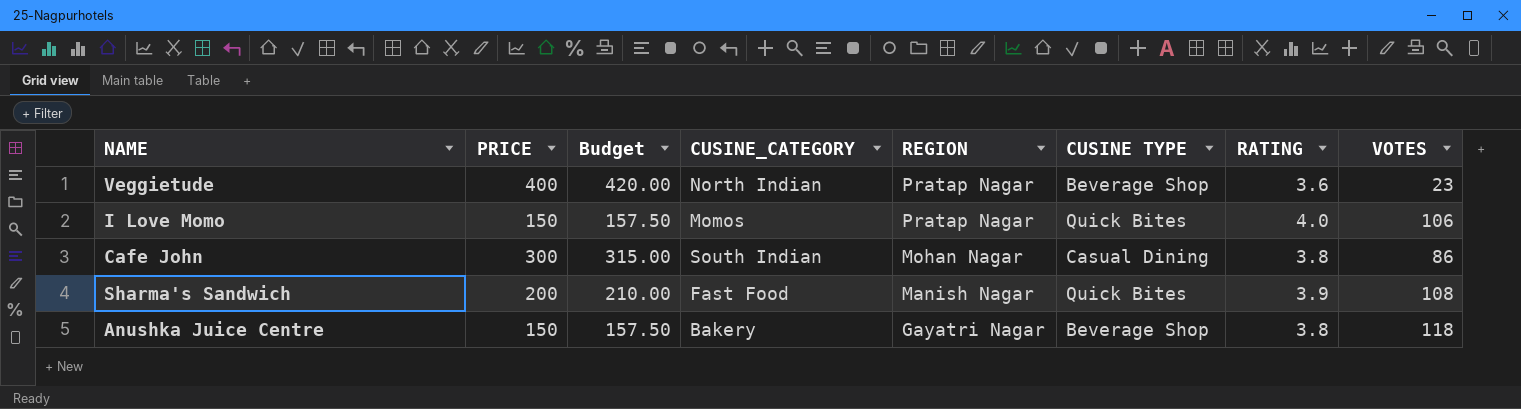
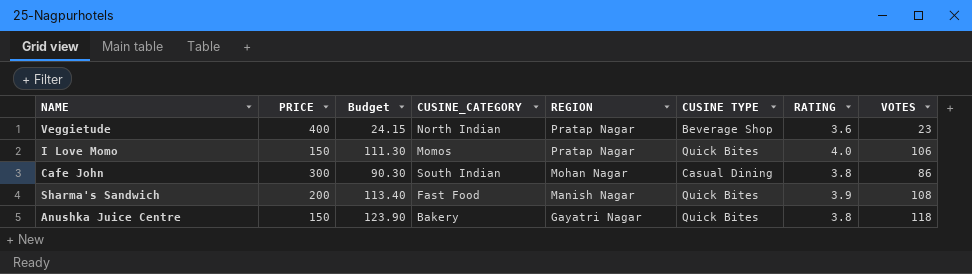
column Budget | formula: [PRICE] * 1.05 -> [VOTES] * 1.05
Anushka Juice Centre | CUSINE TYPE: Beverage Shop -> Quick Bites

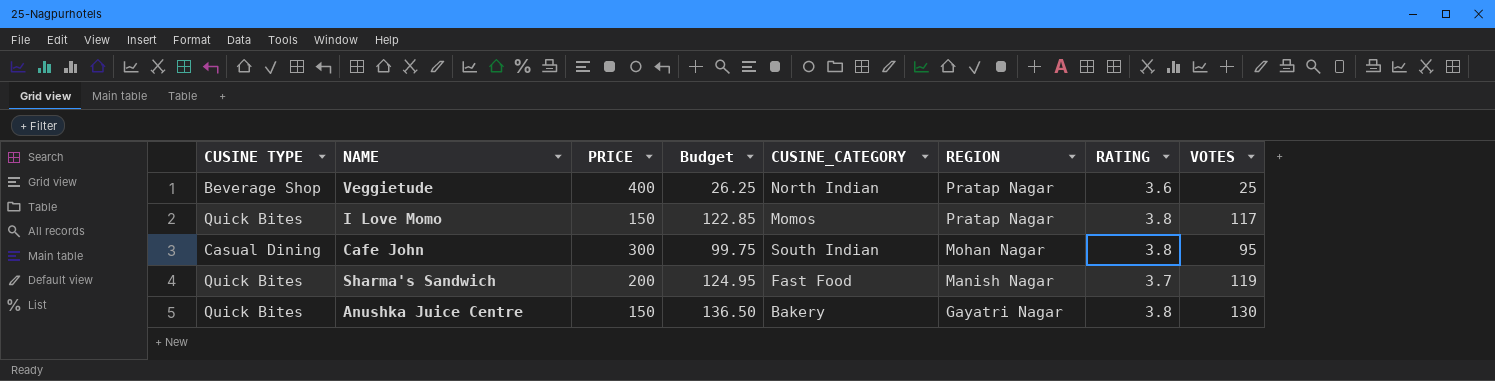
column CUSINE TYPE | position: 6 -> 1
Veggietude | Budget: 24.15 -> 26.25
Veggietude | VOTES: 23 -> 25
I Love Momo | Budget: 111.30 -> 122.85
I Love Momo | RATING: 4.0 -> 3.8
I Love Momo | VOTES: 106 -> 117
Cafe John | Budget: 90.30 -> 99.75
Cafe John | VOTES: 86 -> 95
Sharma's Sandwich | Budget: 113.40 -> 124.95
Sharma's Sandwich | RATING: 3.9 -> 3.7
Sharma's Sandwich | VOTES: 108 -> 119
Anushka Juice Centre | Budget: 123.90 -> 136.50
Anushka Juice Centre | VOTES: 118 -> 130

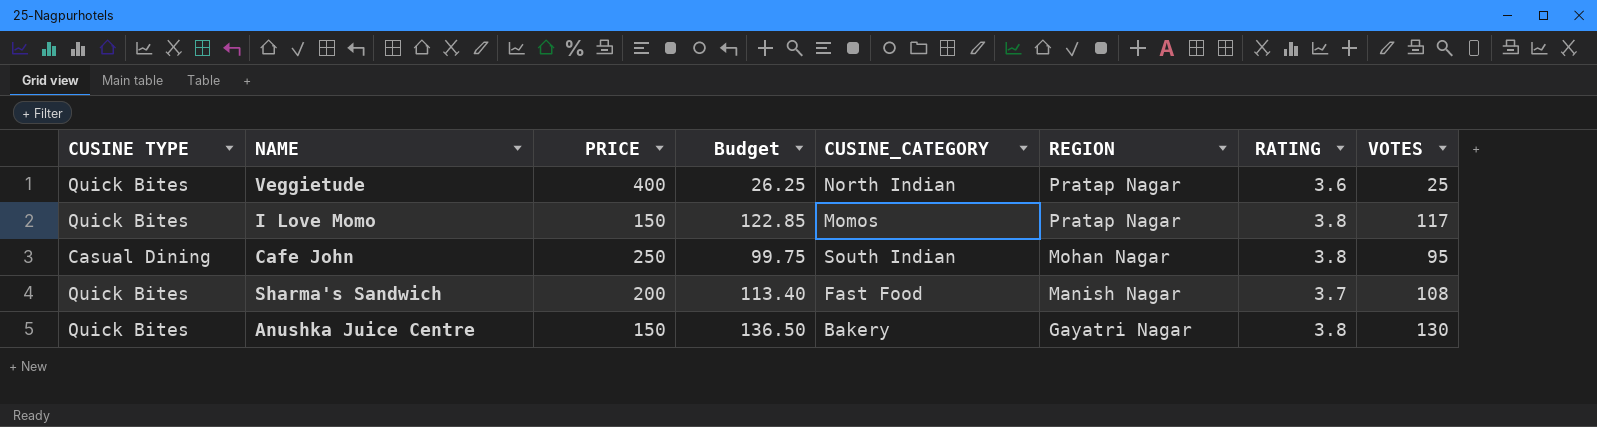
Veggietude | CUSINE TYPE: Beverage Shop -> Quick Bites
Cafe John | PRICE: 300 -> 250
Sharma's Sandwich | Budget: 124.95 -> 113.40
Sharma's Sandwich | VOTES: 119 -> 108

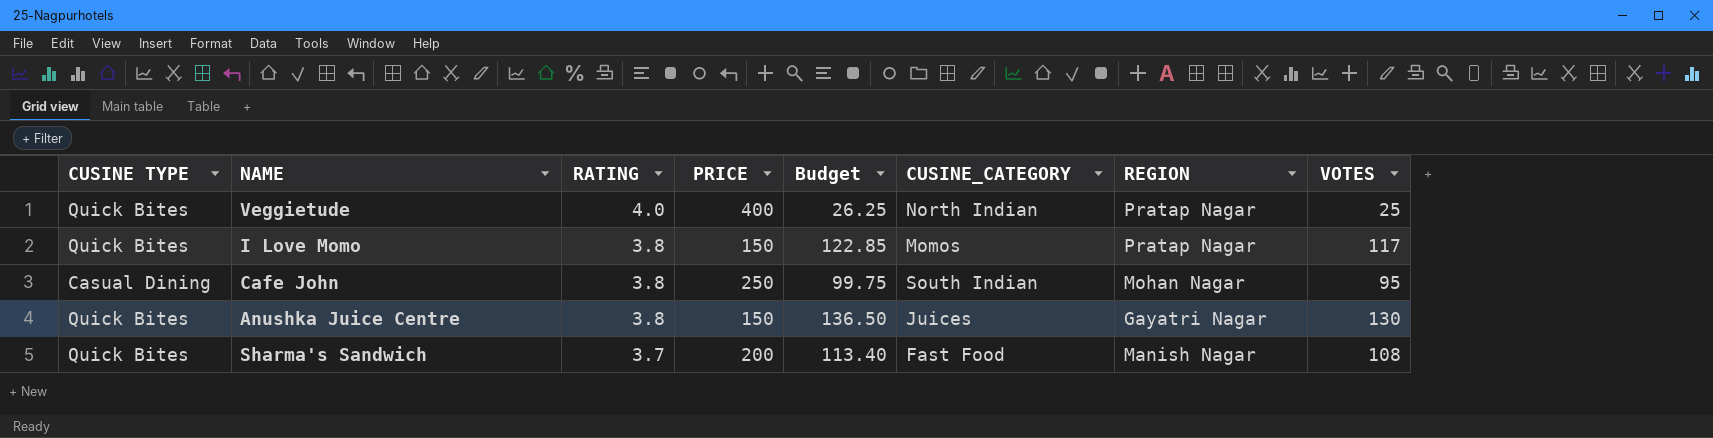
row order: REGION descending -> RATING descending
column RATING | position: 7 -> 3
Veggietude | RATING: 3.6 -> 4.0
Anushka Juice Centre | CUSINE_CATEGORY: Bakery -> Juices

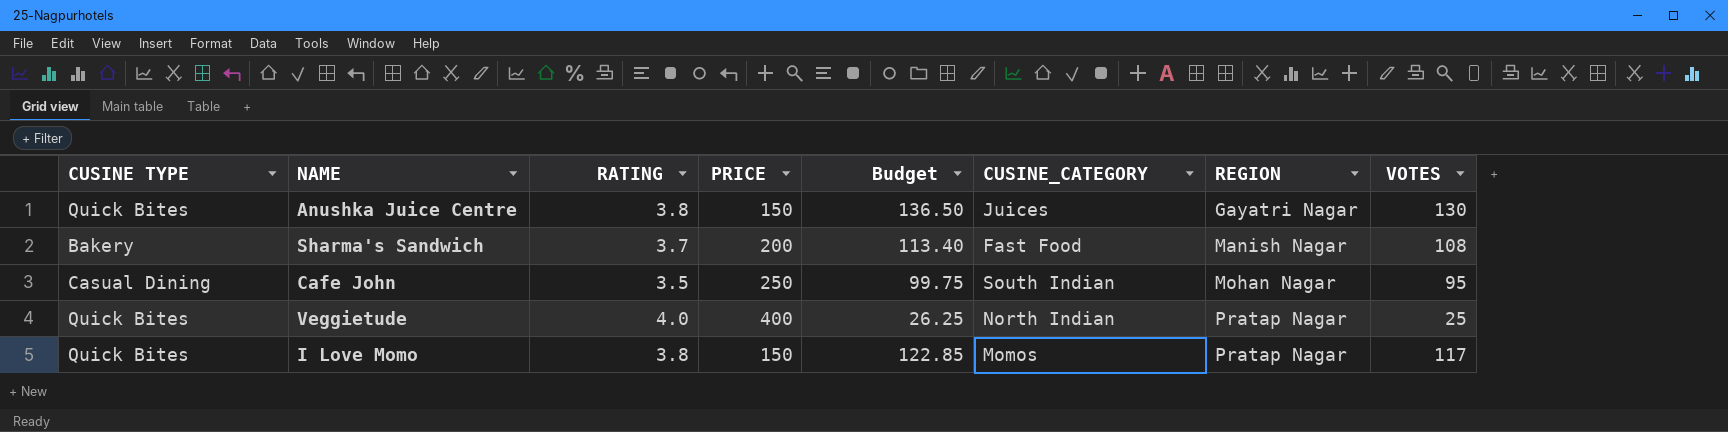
row order: RATING descending -> REGION ascending
Sharma's Sandwich | CUSINE TYPE: Quick Bites -> Bakery
Cafe John | RATING: 3.8 -> 3.5

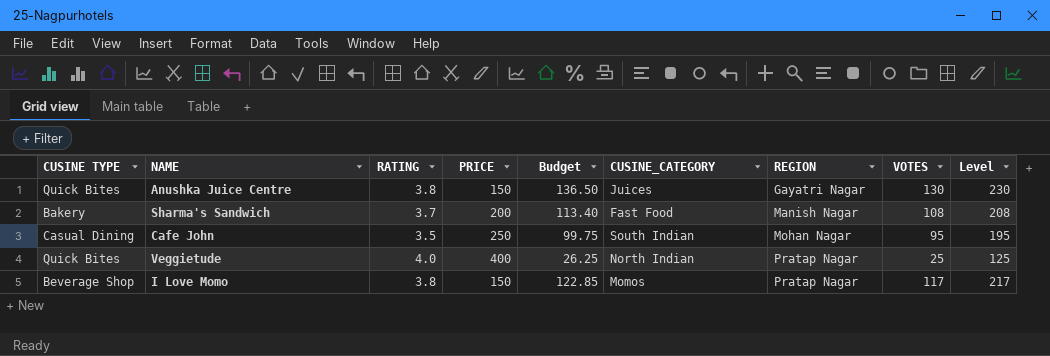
column Level | formula: none -> [VOTES] + 100
I Love Momo | CUSINE TYPE: Quick Bites -> Beverage Shop

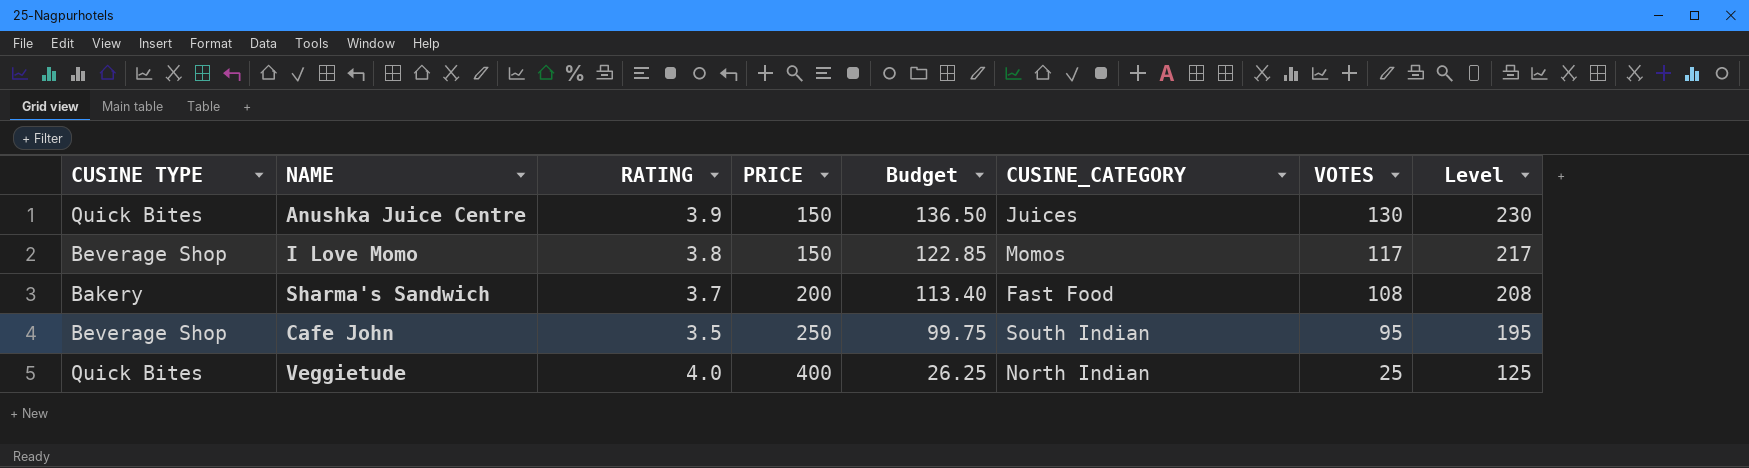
row order: REGION ascending -> PRICE ascending
column REGION | position: 7 -> none
Anushka Juice Centre | RATING: 3.8 -> 3.9
Cafe John | CUSINE TYPE: Casual Dining -> Beverage Shop

